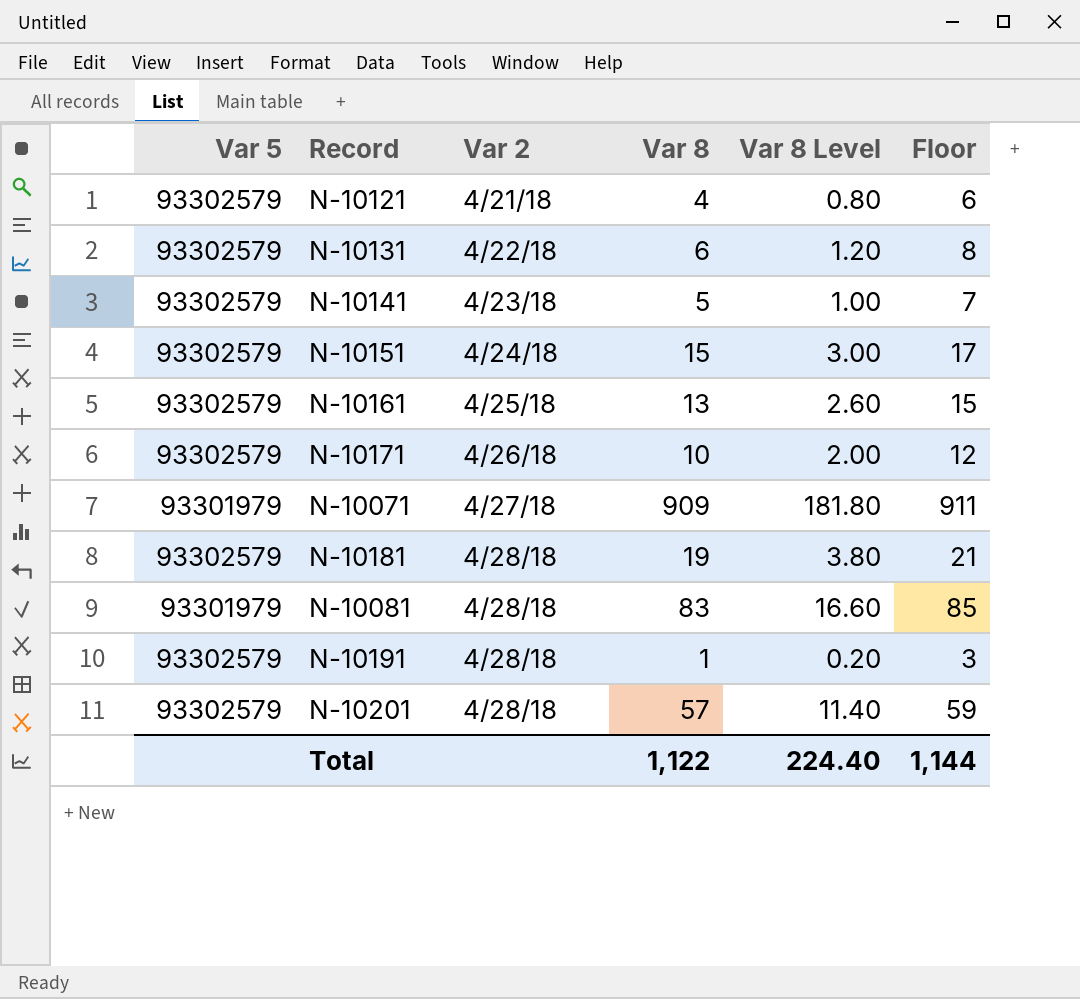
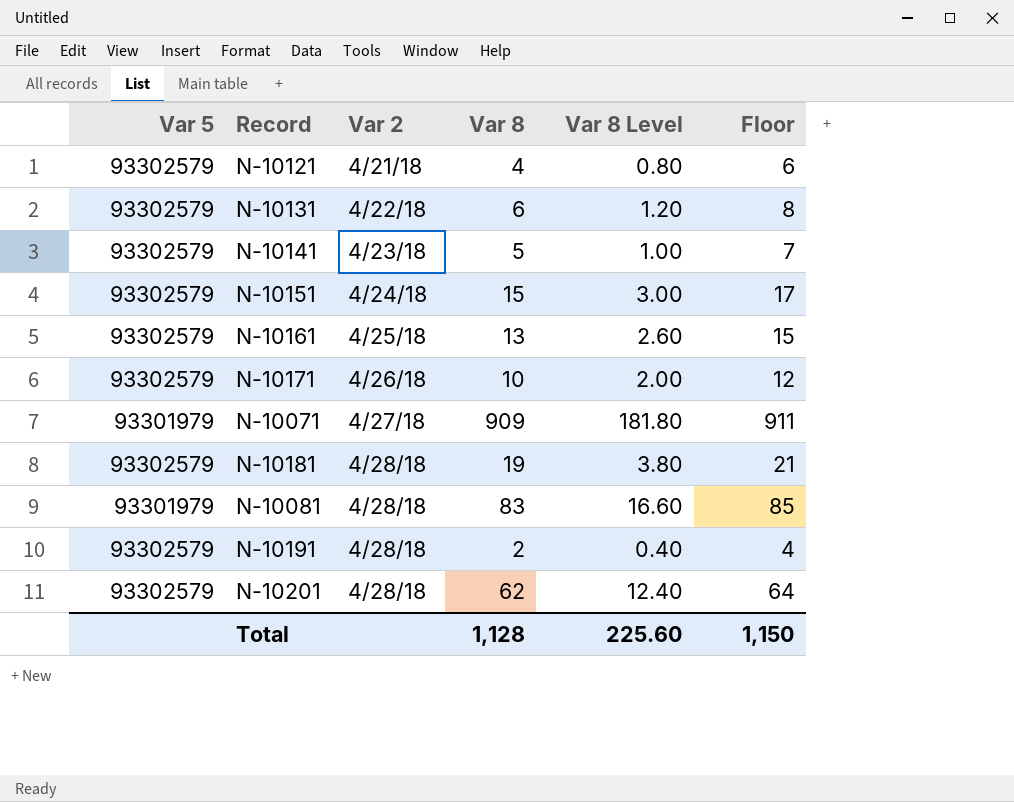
N-10191 | Var 8: 1 -> 2
N-10191 | Var 8 Level: 0.20 -> 0.40
N-10191 | Floor: 3 -> 4
N-10201 | Var 8: 57 -> 62
N-10201 | Var 8 Level: 11.40 -> 12.40
N-10201 | Floor: 59 -> 64
Total | Var 8: 1,122 -> 1,128
Total | Var 8 Level: 224.40 -> 225.60
Total | Floor: 1,144 -> 1,150

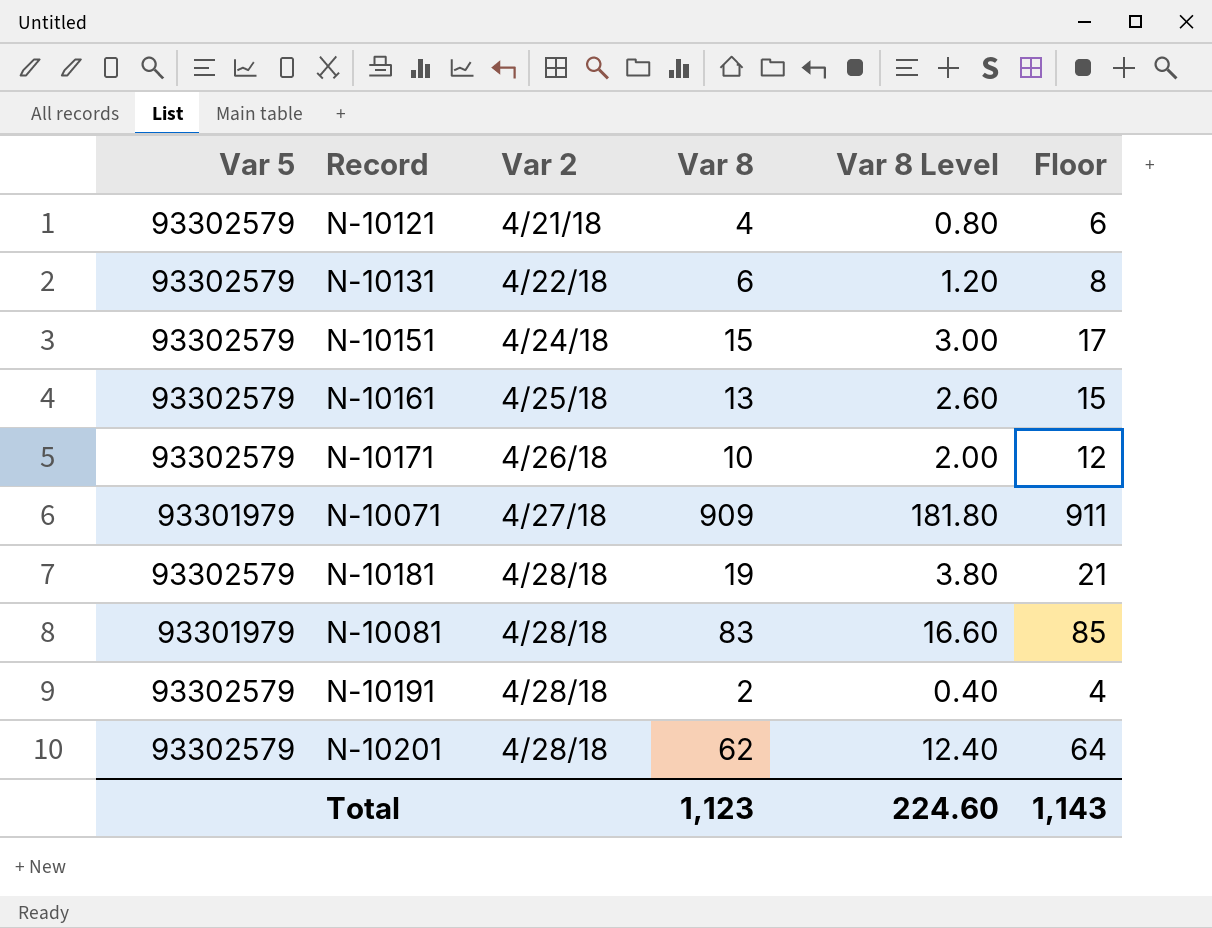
row N-10141: 93302579 | 4/23/18 | 5 | 1.00 | 7 -> none
Total | Var 8: 1,128 -> 1,123
Total | Var 8 Level: 225.60 -> 224.60
Total | Floor: 1,150 -> 1,143

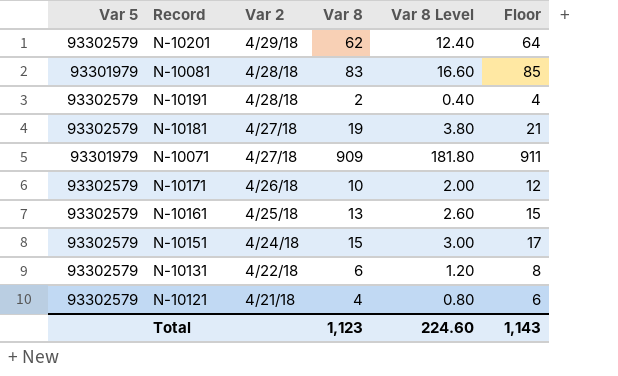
row order: Var 2 ascending -> Var 2 descending
N-10201 | Var 2: 4/28/18 -> 4/29/18
N-10181 | Var 2: 4/28/18 -> 4/27/18

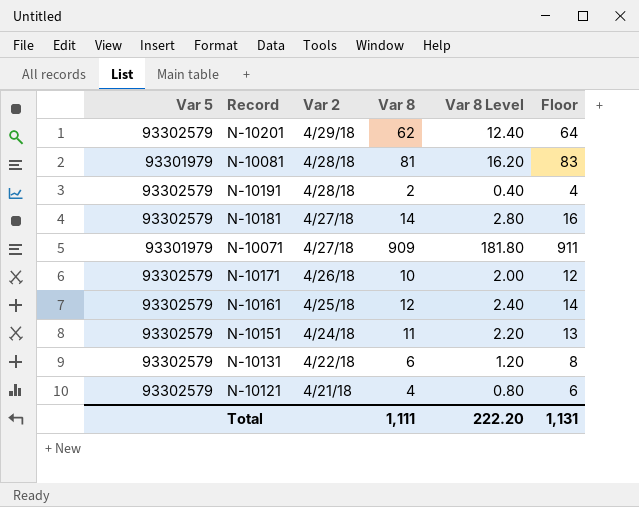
N-10081 | Var 8: 83 -> 81
N-10081 | Var 8 Level: 16.60 -> 16.20
N-10081 | Floor: 85 -> 83
N-10181 | Var 8: 19 -> 14
N-10181 | Var 8 Level: 3.80 -> 2.80
N-10181 | Floor: 21 -> 16
N-10161 | Var 8: 13 -> 12
N-10161 | Var 8 Level: 2.60 -> 2.40
N-10161 | Floor: 15 -> 14
N-10151 | Var 8: 15 -> 11
N-10151 | Var 8 Level: 3.00 -> 2.20
N-10151 | Floor: 17 -> 13
Total | Var 8: 1,123 -> 1,111
Total | Var 8 Level: 224.60 -> 222.20
Total | Floor: 1,143 -> 1,131

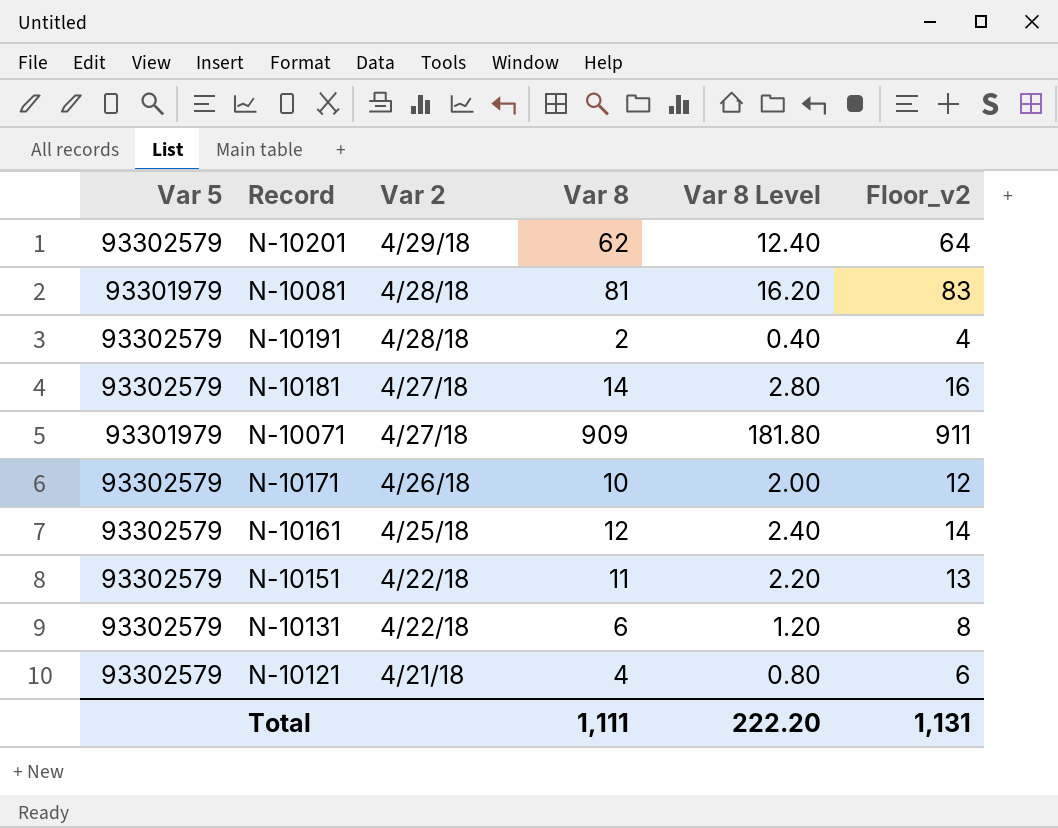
column name: Floor -> Floor_v2
N-10151 | Var 2: 4/24/18 -> 4/22/18

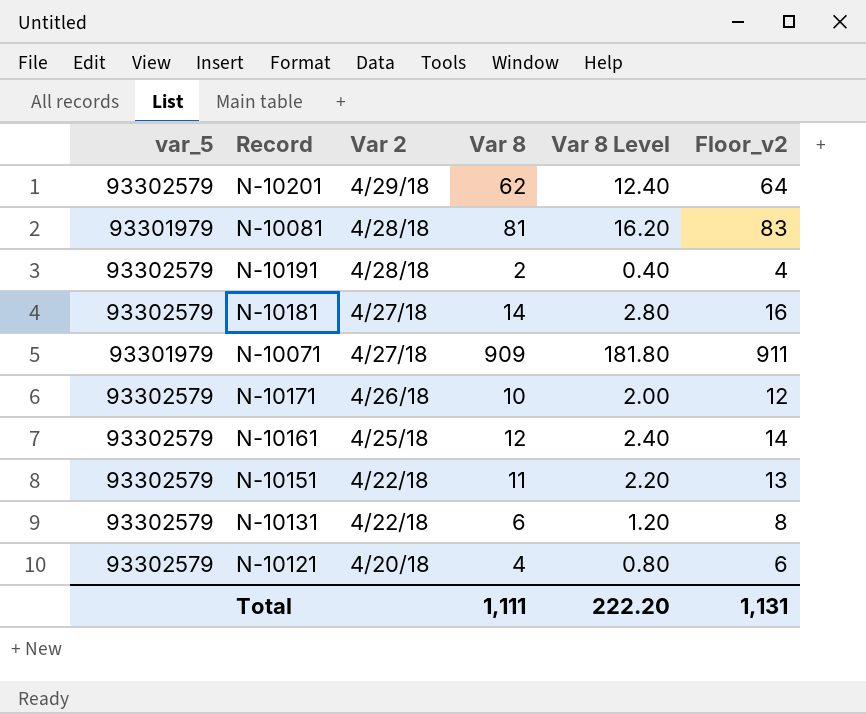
column name: Var 5 -> var_5
N-10121 | Var 2: 4/21/18 -> 4/20/18

